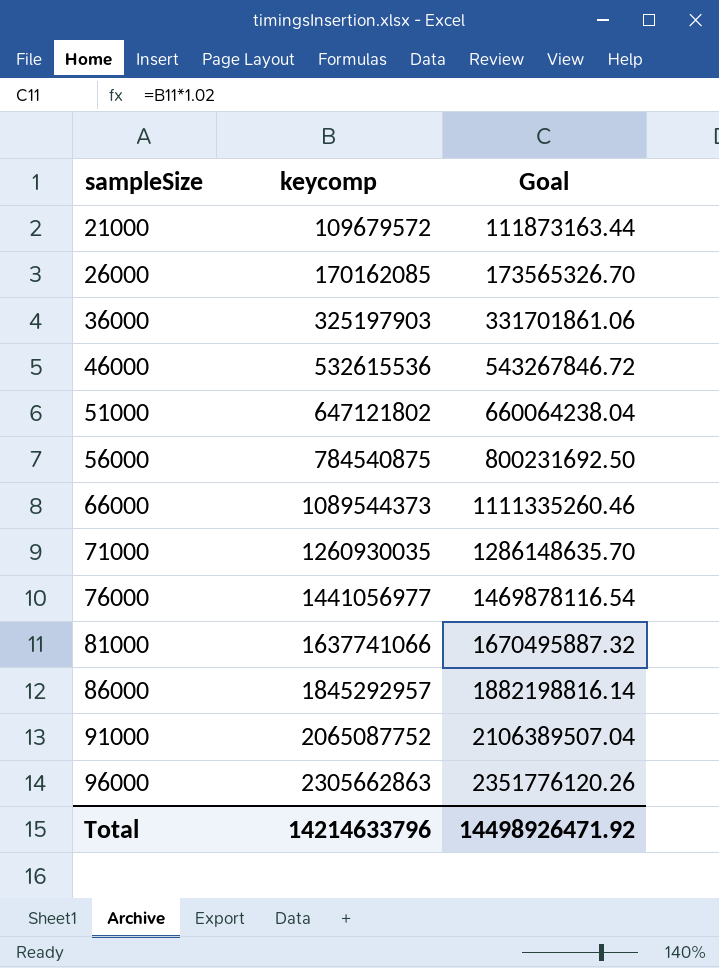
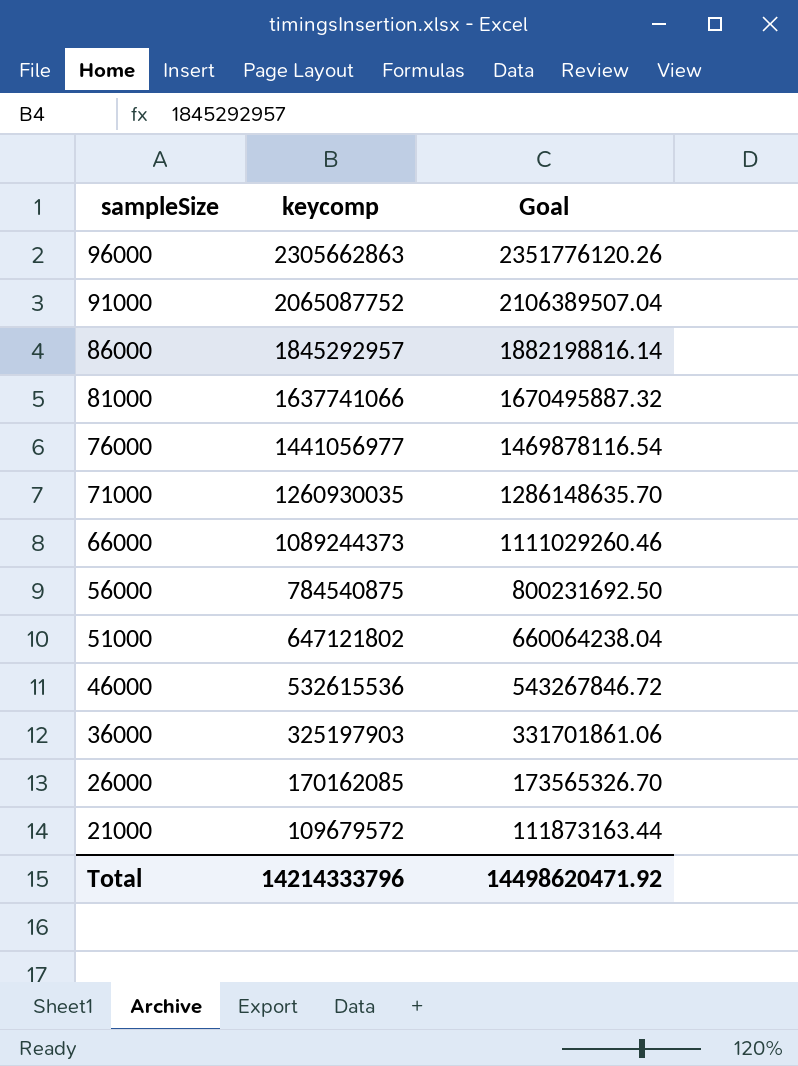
row order: sampleSize ascending -> sampleSize descending
66000 | keycomp: 1089544373 -> 1089244373
66000 | Goal: 1111335260.46 -> 1111029260.46
Total | keycomp: 14214633796 -> 14214333796
Total | Goal: 14498926471.92 -> 14498620471.92

